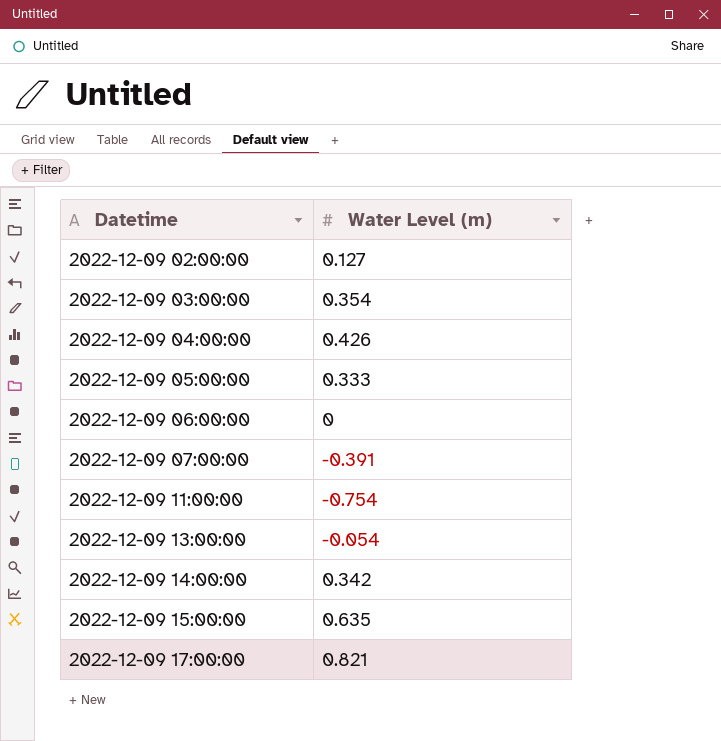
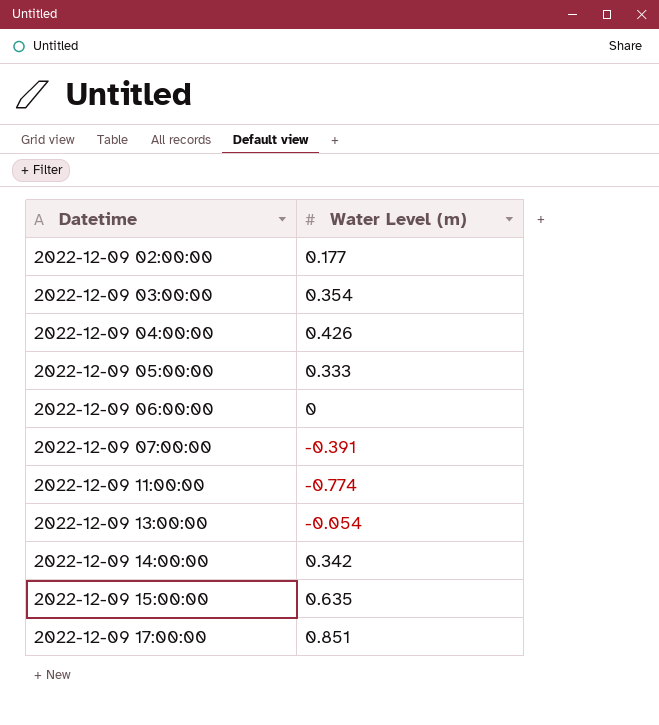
2022-12-09 02:00:00 | Water Level (m): 0.127 -> 0.177
2022-12-09 11:00:00 | Water Level (m): -0.754 -> -0.774
2022-12-09 17:00:00 | Water Level (m): 0.821 -> 0.851

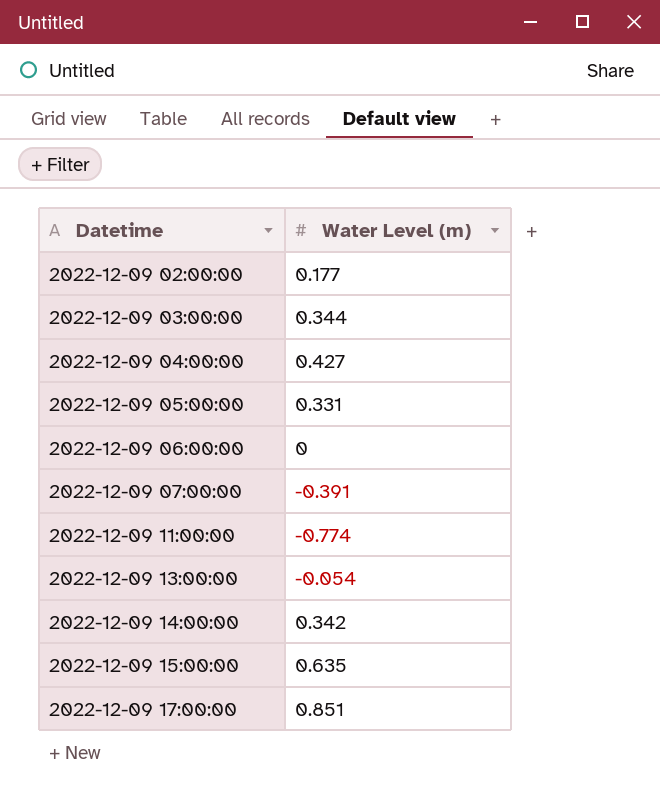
2022-12-09 03:00:00 | Water Level (m): 0.354 -> 0.344
2022-12-09 04:00:00 | Water Level (m): 0.426 -> 0.427
2022-12-09 05:00:00 | Water Level (m): 0.333 -> 0.331

